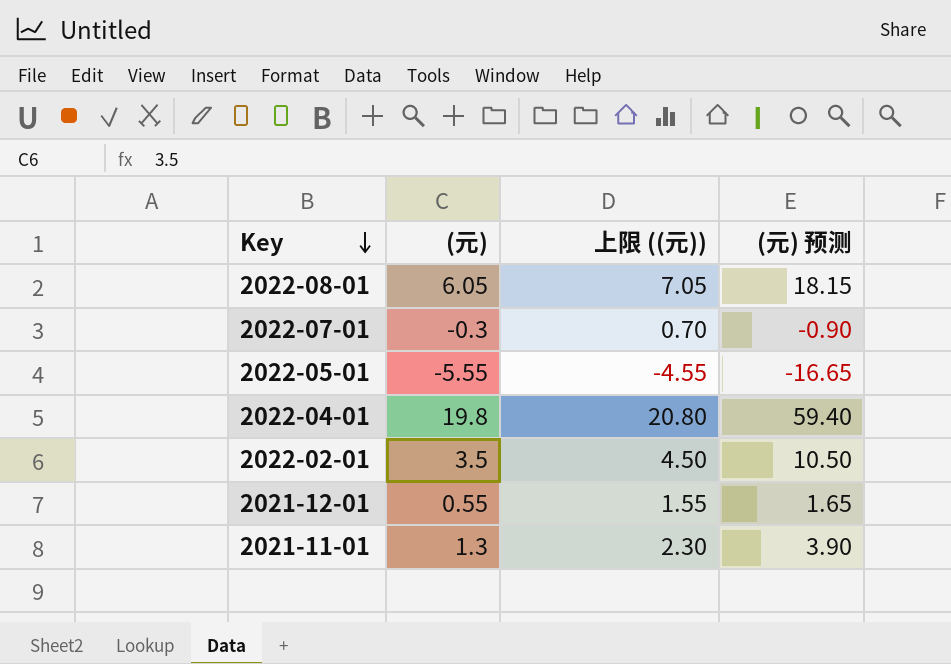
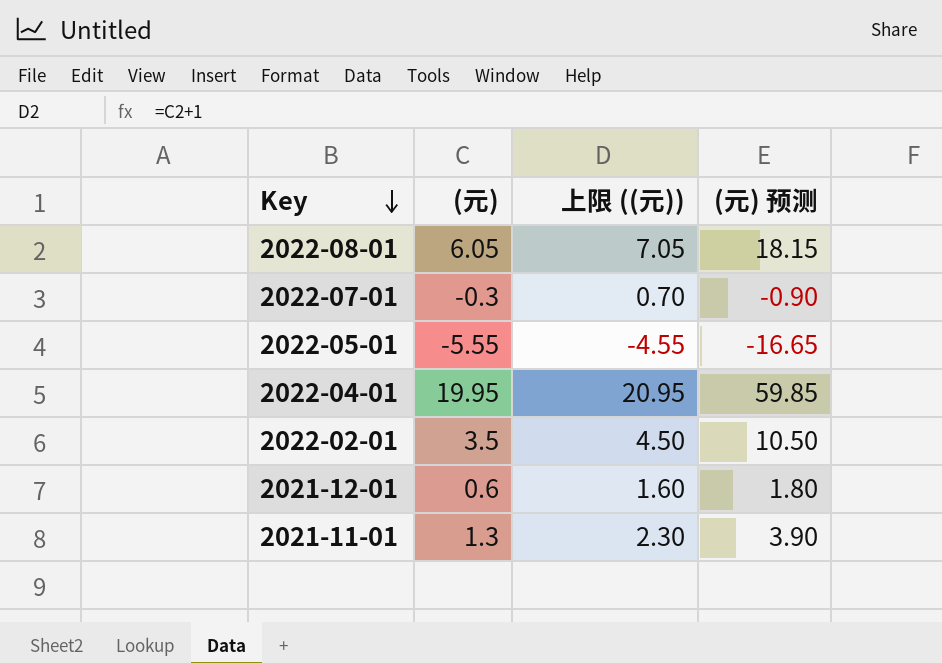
2022-04-01 | (元): 19.8 -> 19.95
2022-04-01 | 上限 ((元)): 20.80 -> 20.95
2022-04-01 | (元) 预测: 59.40 -> 59.85
2021-12-01 | (元): 0.55 -> 0.6
2021-12-01 | 上限 ((元)): 1.55 -> 1.60
2021-12-01 | (元) 预测: 1.65 -> 1.80

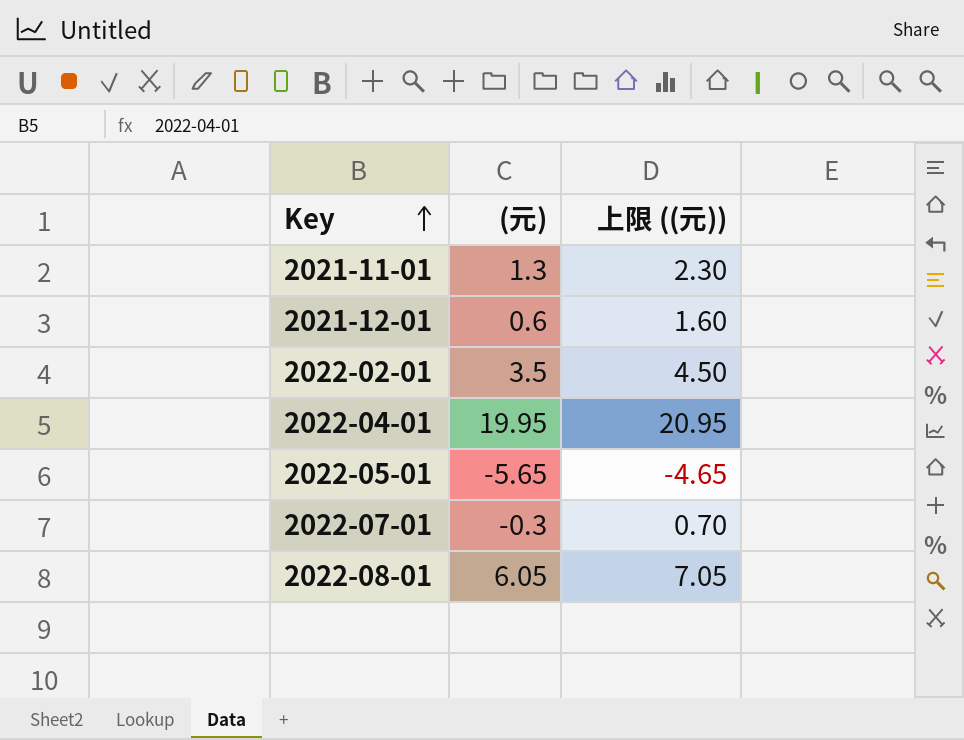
row order: Key descending -> Key ascending
column (元) 预测 | formula: [(元)] * 3 -> none
2022-05-01 | (元): -5.55 -> -5.65
2022-05-01 | 上限 ((元)): -4.55 -> -4.65

